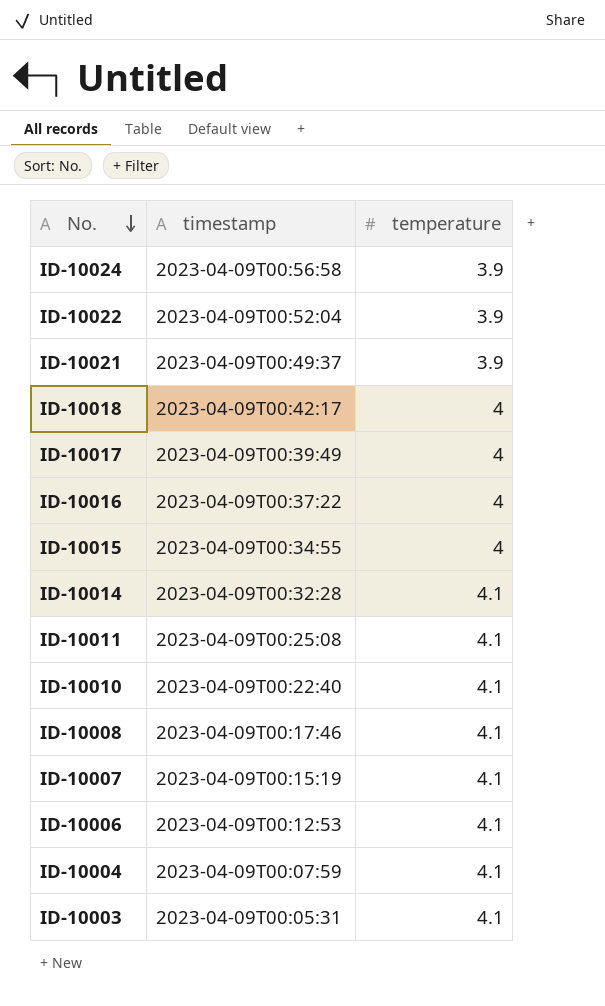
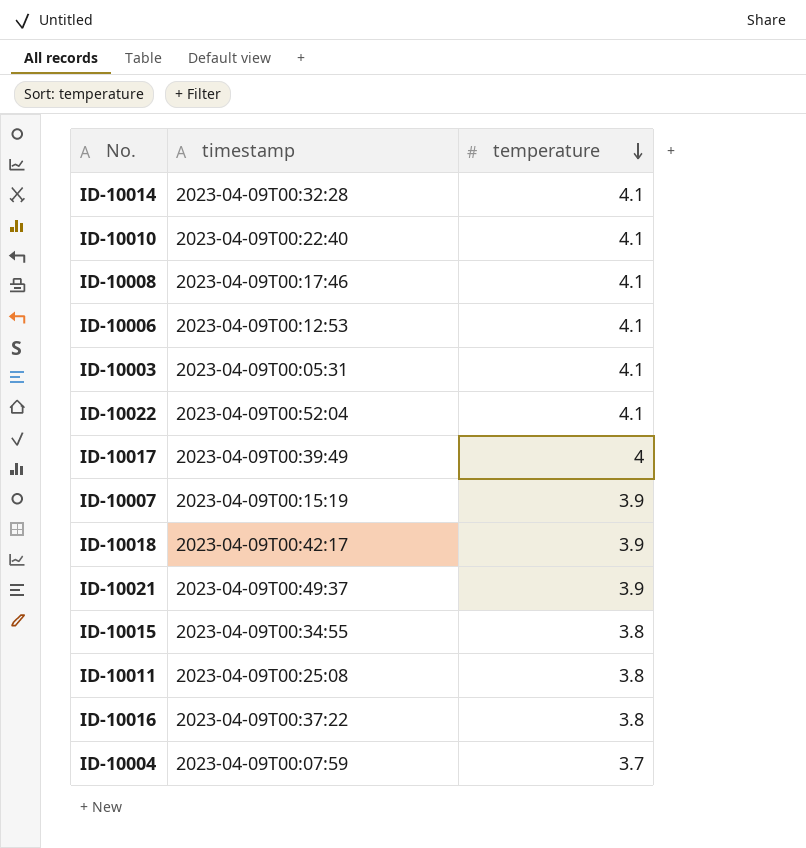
row order: No. descending -> temperature descending
row ID-10024: 2023-04-09T00:56:58 | 3.9 -> none
ID-10022 | temperature: 3.9 -> 4.1
ID-10007 | temperature: 4.1 -> 3.9
ID-10018 | temperature: 4 -> 3.9
ID-10015 | temperature: 4 -> 3.8
ID-10011 | temperature: 4.1 -> 3.8
ID-10016 | temperature: 4 -> 3.8
ID-10004 | temperature: 4.1 -> 3.7

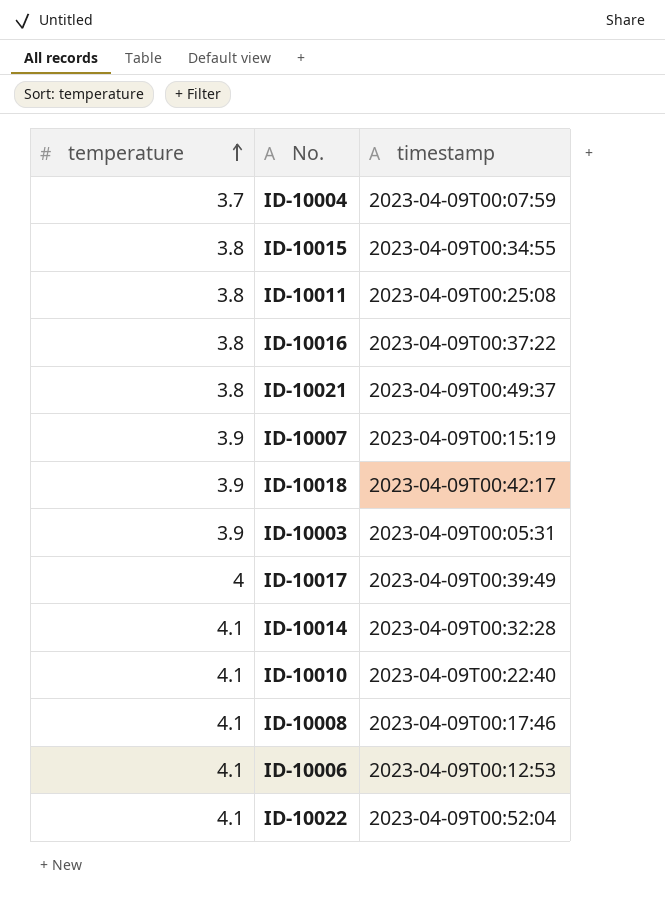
row order: temperature descending -> temperature ascending
column temperature | position: 3 -> 1
ID-10021 | temperature: 3.9 -> 3.8
ID-10003 | temperature: 4.1 -> 3.9

